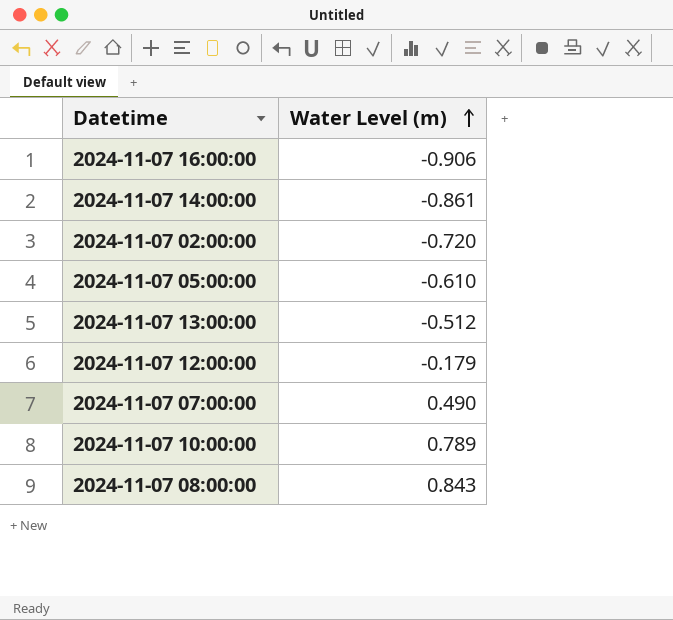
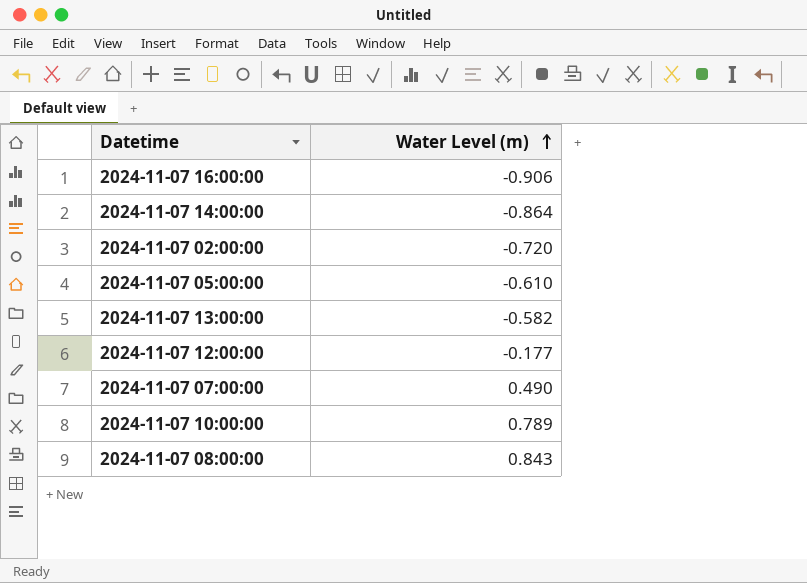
2024-11-07 14:00:00 | Water Level (m): -0.861 -> -0.864
2024-11-07 13:00:00 | Water Level (m): -0.512 -> -0.582
2024-11-07 12:00:00 | Water Level (m): -0.179 -> -0.177

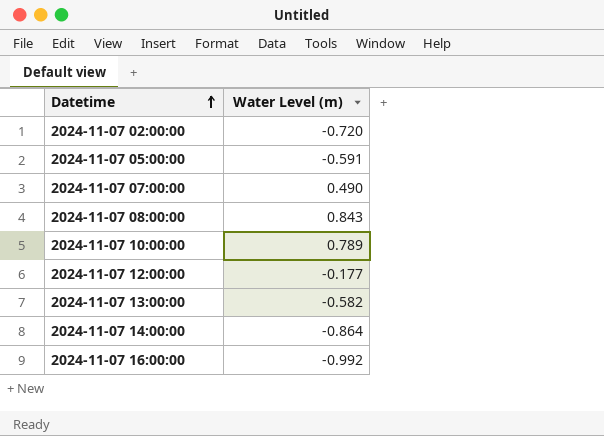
row order: Water Level (m) ascending -> Datetime ascending
2024-11-07 05:00:00 | Water Level (m): -0.610 -> -0.591
2024-11-07 16:00:00 | Water Level (m): -0.906 -> -0.992

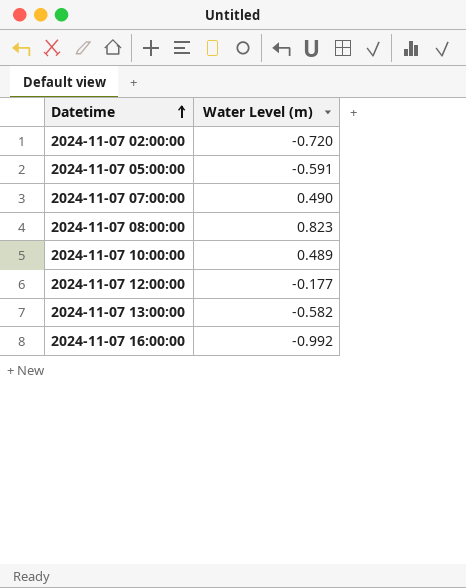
row 2024-11-07 14:00:00: -0.864 -> none
2024-11-07 08:00:00 | Water Level (m): 0.843 -> 0.823
2024-11-07 10:00:00 | Water Level (m): 0.789 -> 0.489

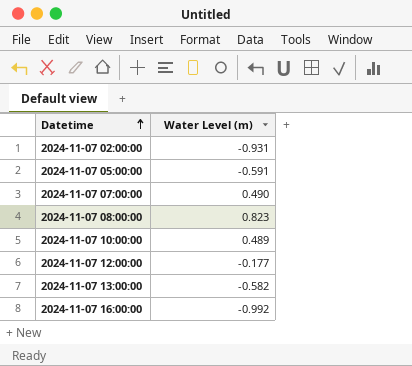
2024-11-07 02:00:00 | Water Level (m): -0.720 -> -0.931

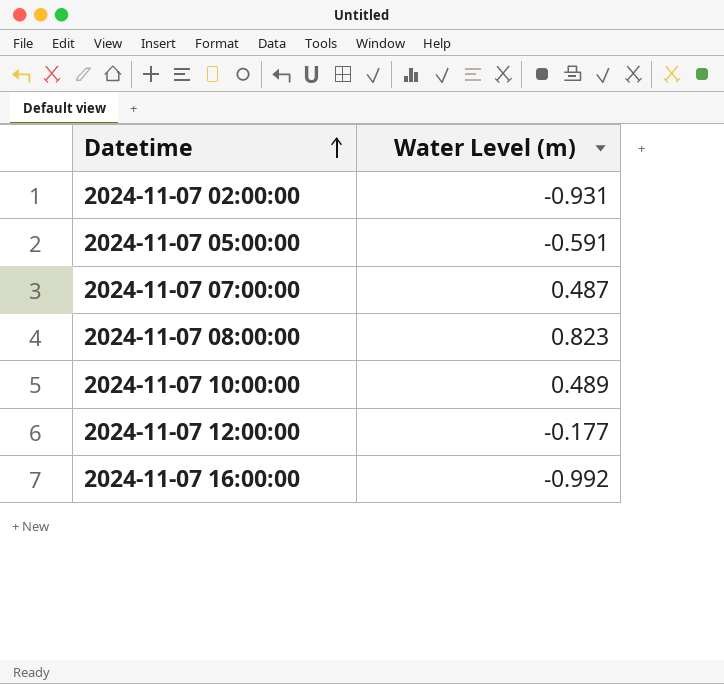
row 2024-11-07 13:00:00: -0.582 -> none
2024-11-07 07:00:00 | Water Level (m): 0.490 -> 0.487

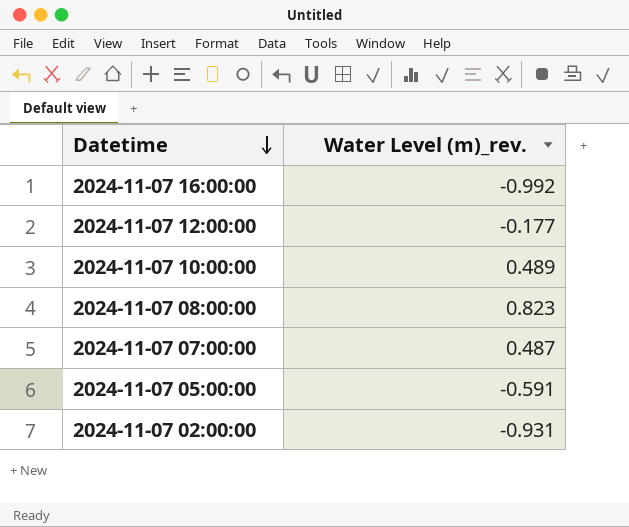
row order: Datetime ascending -> Datetime descending
column name: Water Level (m) -> Water Level (m)_rev.

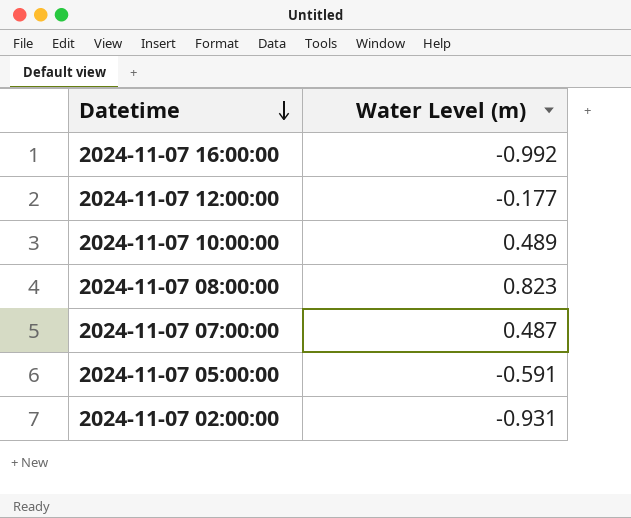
column name: Water Level (m)_rev. -> Water Level (m)

